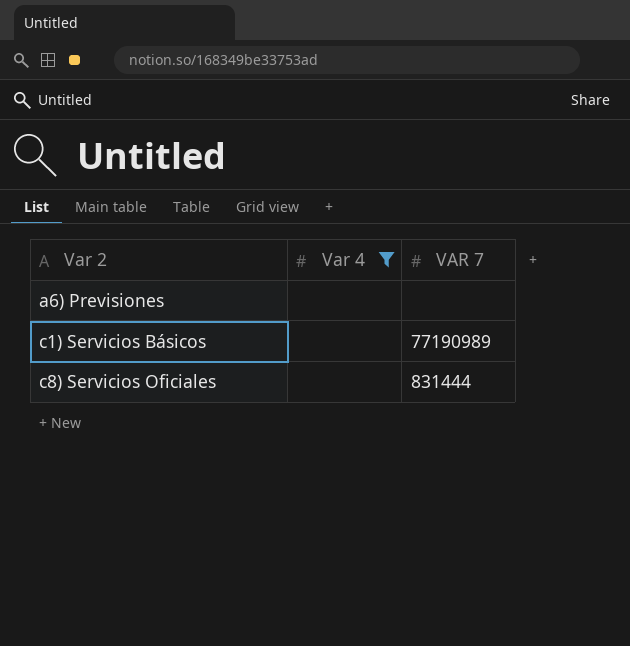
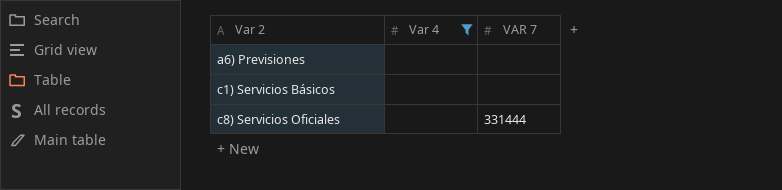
c1) Servicios Básicos | VAR 7: 77190989 -> none
c8) Servicios Oficiales | VAR 7: 831444 -> 331444

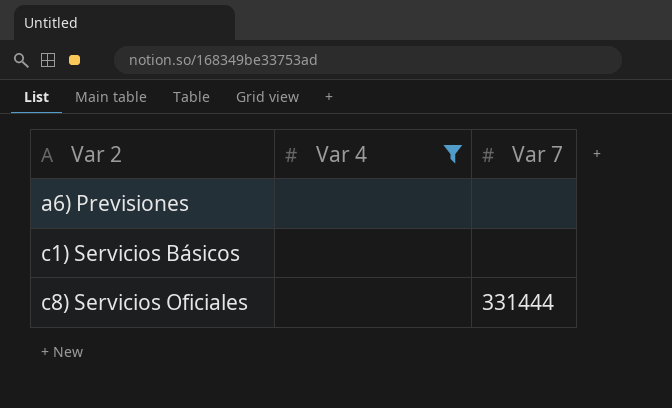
column name: VAR 7 -> Var 7

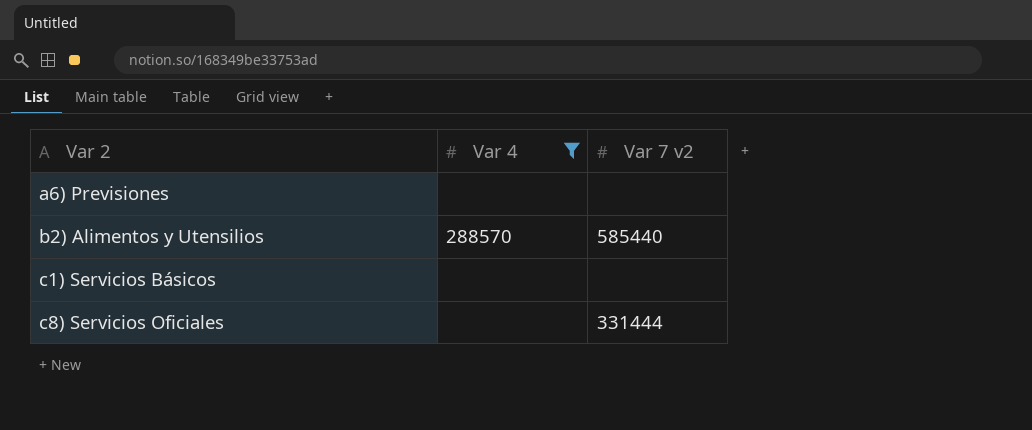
column name: Var 7 -> Var 7 v2
row b2) Alimentos y Utensilios: none -> 288570 | 585440

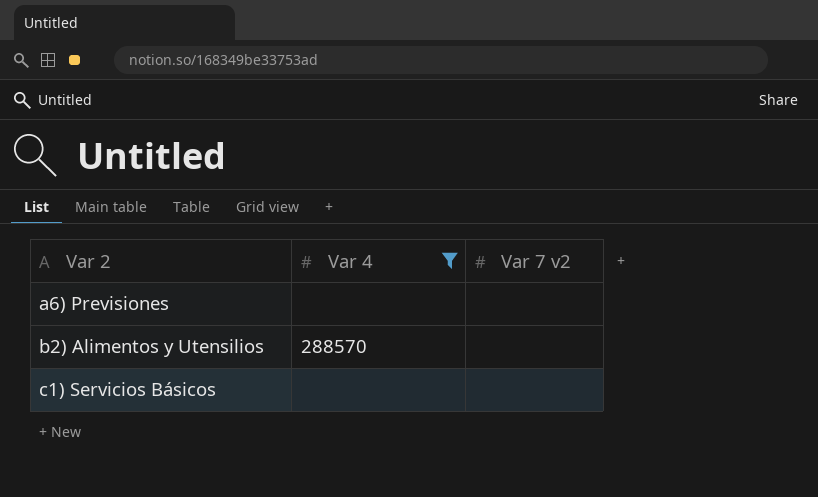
row c8) Servicios Oficiales: none | 331444 -> none
b2) Alimentos y Utensilios | Var 7 v2: 585440 -> none

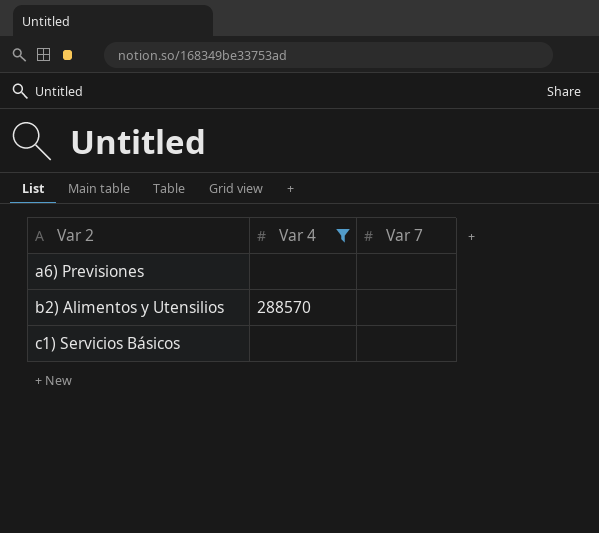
column name: Var 7 v2 -> Var 7

